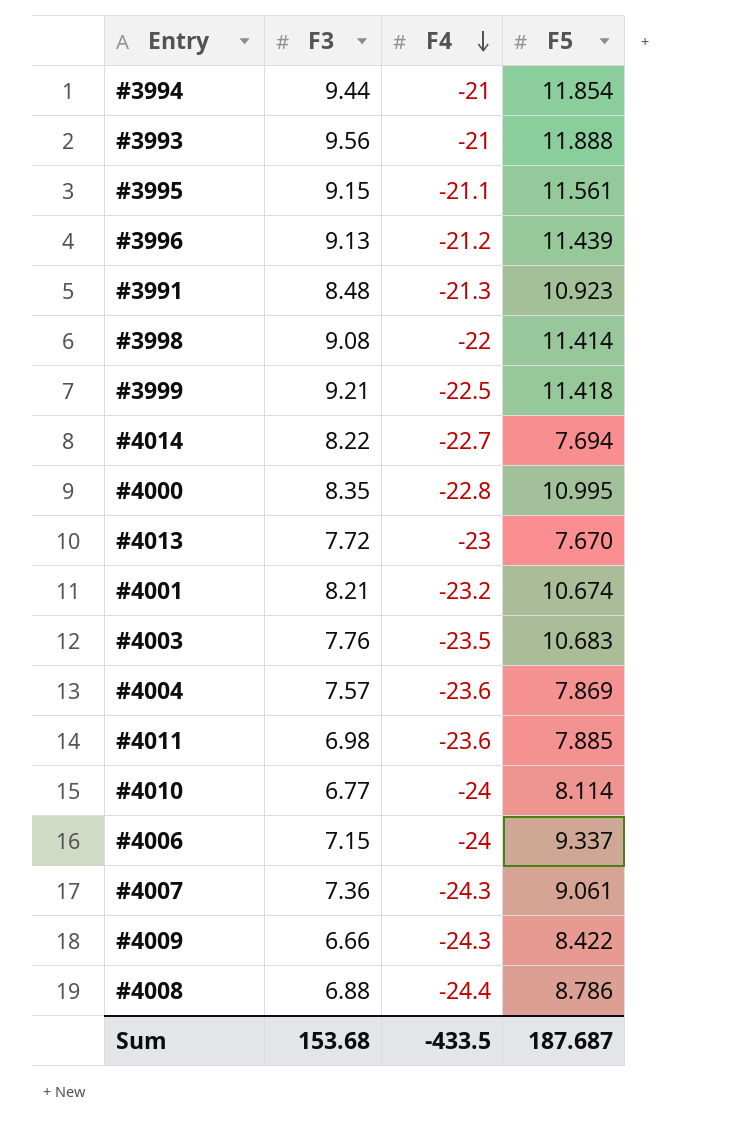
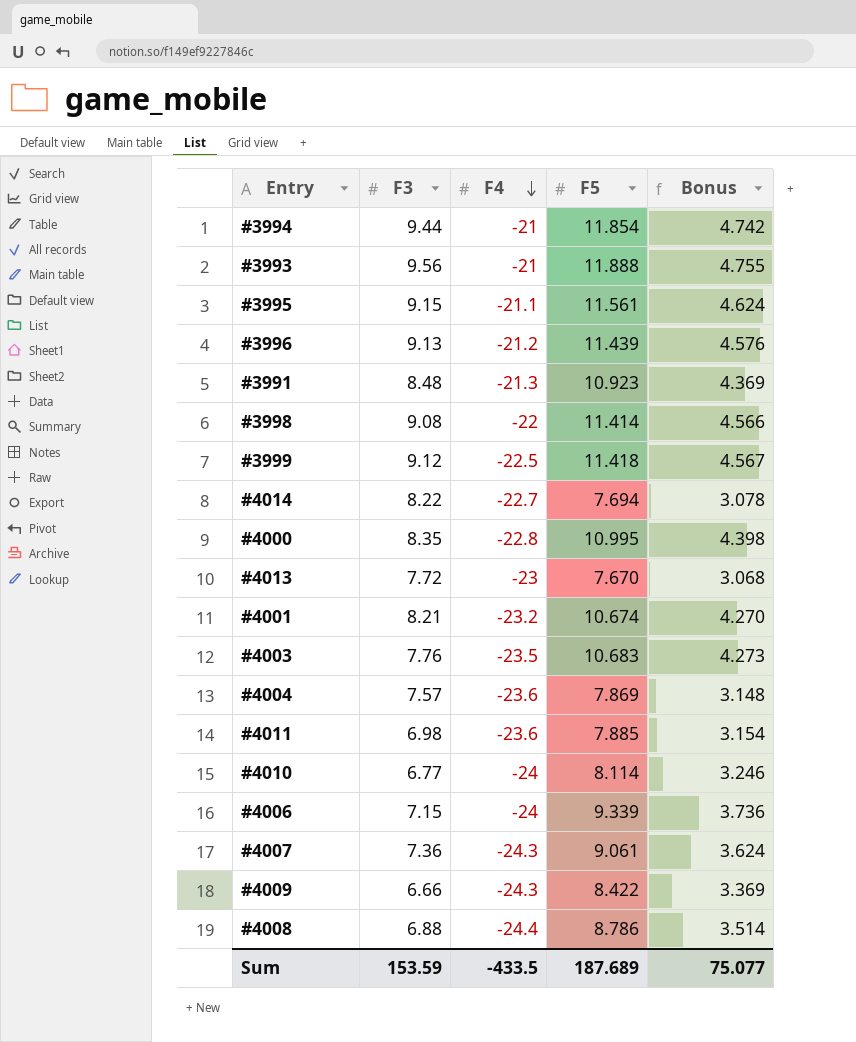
column Bonus | formula: none -> [F5] * 0.4
#3999 | F3: 9.21 -> 9.12
#4006 | F5: 9.337 -> 9.339
Sum | F3: 153.68 -> 153.59
Sum | F5: 187.687 -> 187.689

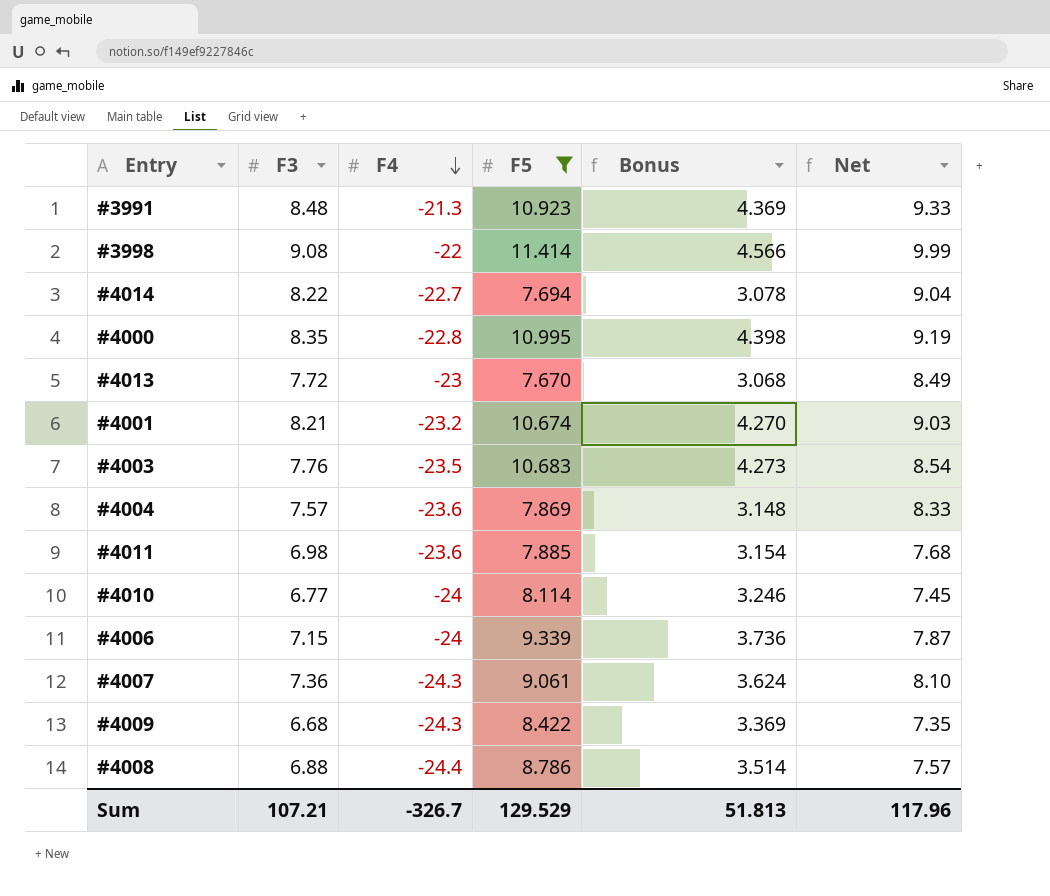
filter: none -> F5 <= 11.414
column Net | formula: none -> [F3] * 1.1
#4009 | F3: 6.66 -> 6.68
Sum | F3: 153.59 -> 107.21
Sum | F4: -433.5 -> -326.7
Sum | F5: 187.689 -> 129.529
Sum | Bonus: 75.077 -> 51.813

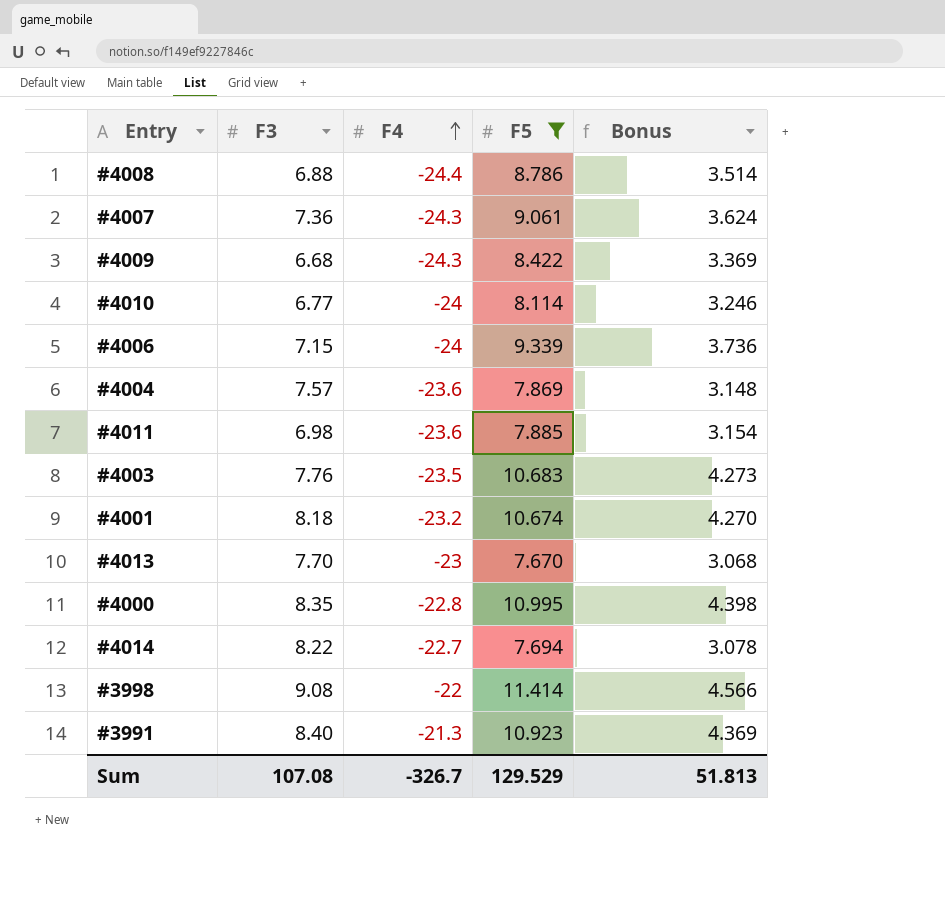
row order: F4 descending -> F4 ascending
column Net | formula: [F3] * 1.1 -> none
#4001 | F3: 8.21 -> 8.18
#4013 | F3: 7.72 -> 7.70
#3991 | F3: 8.48 -> 8.40
Sum | F3: 107.21 -> 107.08

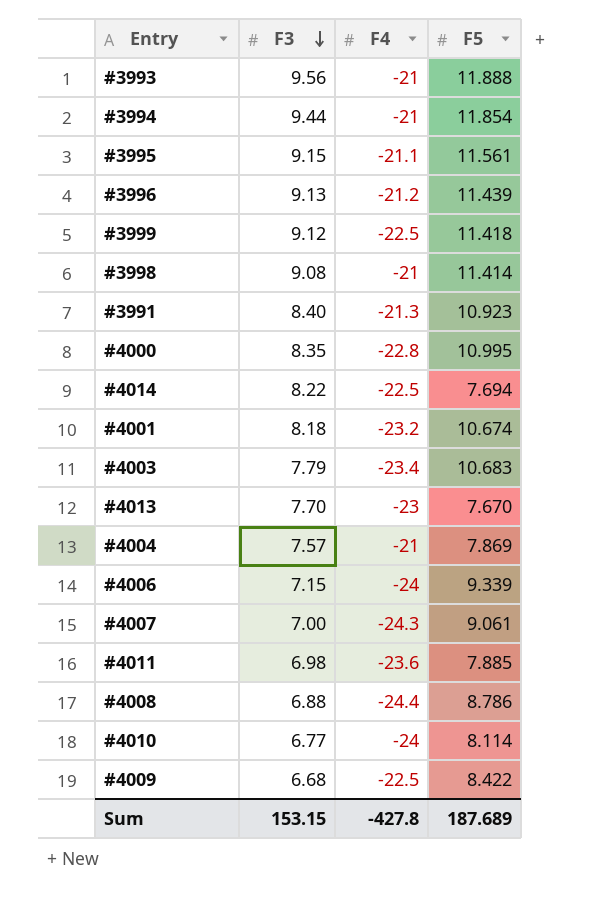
filter: F5 <= 11.414 -> none
row order: F4 ascending -> F3 descending
column Bonus | formula: [F5] * 0.4 -> none
#3998 | F4: -22 -> -21
#4014 | F4: -22.7 -> -22.5
#4003 | F3: 7.76 -> 7.79
#4003 | F4: -23.5 -> -23.4
#4004 | F4: -23.6 -> -21
#4007 | F3: 7.36 -> 7.00
#4009 | F4: -24.3 -> -22.5
Sum | F3: 107.08 -> 153.15
Sum | F4: -326.7 -> -427.8
Sum | F5: 129.529 -> 187.689

